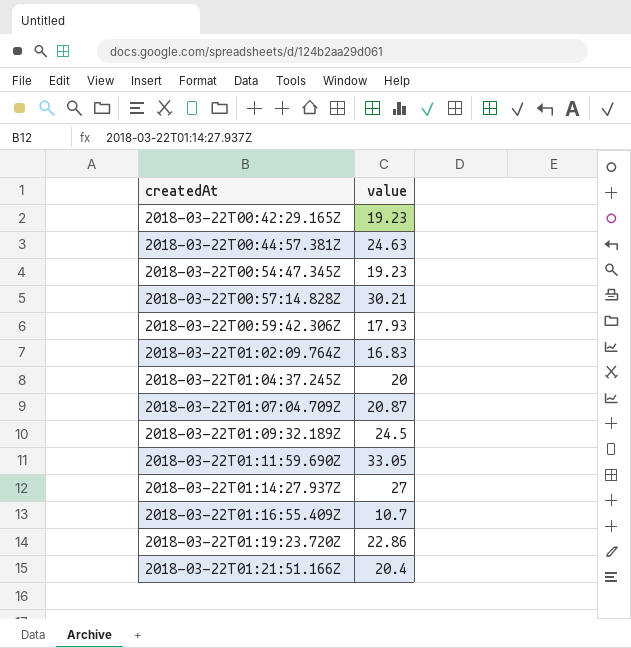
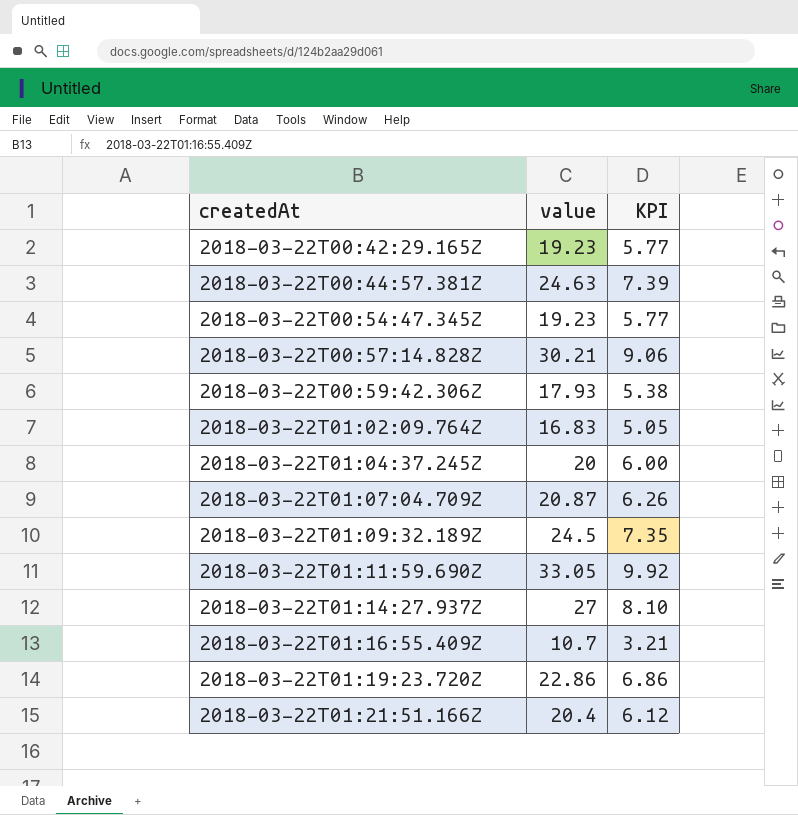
column KPI | formula: none -> [value] * 0.3

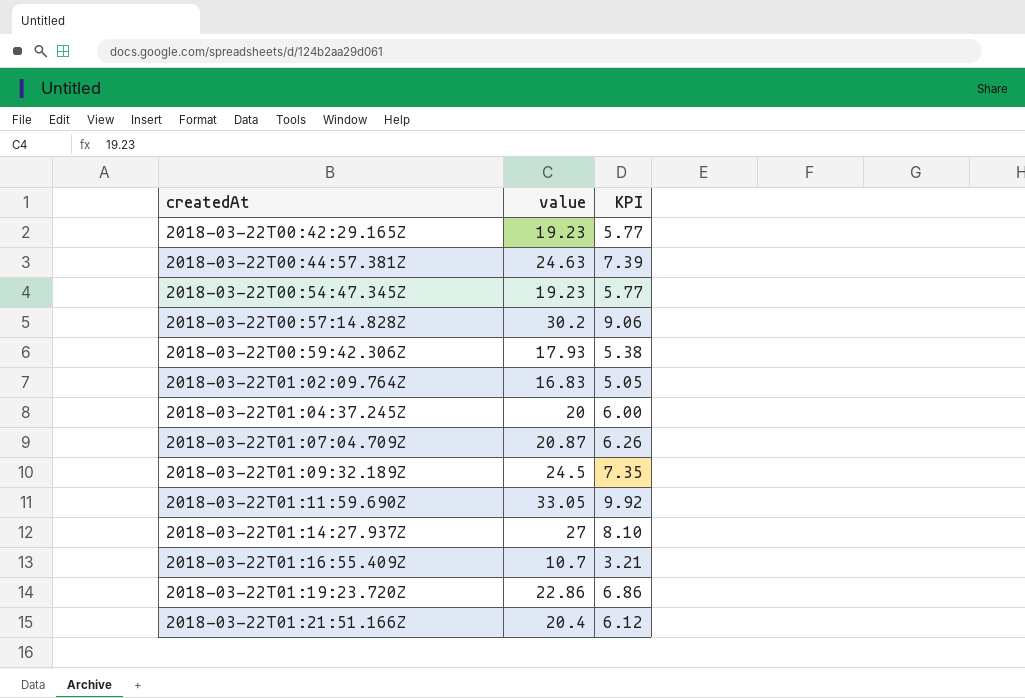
2018-03-22T00:57:14.828Z | value: 30.21 -> 30.2

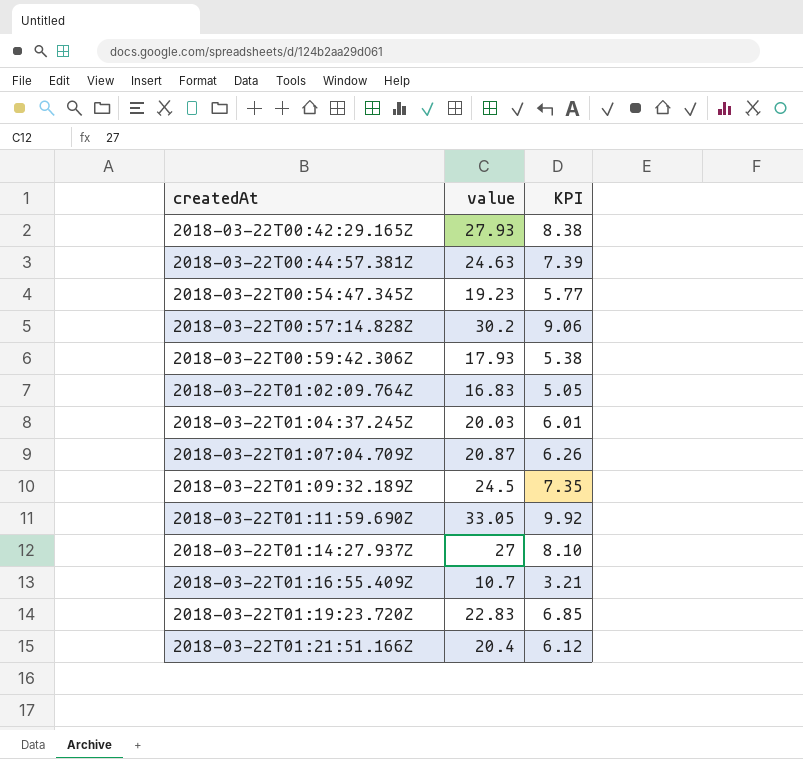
2018-03-22T00:42:29.165Z | value: 19.23 -> 27.93
2018-03-22T00:42:29.165Z | KPI: 5.77 -> 8.38
2018-03-22T01:04:37.245Z | value: 20 -> 20.03
2018-03-22T01:04:37.245Z | KPI: 6.00 -> 6.01
2018-03-22T01:19:23.720Z | value: 22.86 -> 22.83
2018-03-22T01:19:23.720Z | KPI: 6.86 -> 6.85

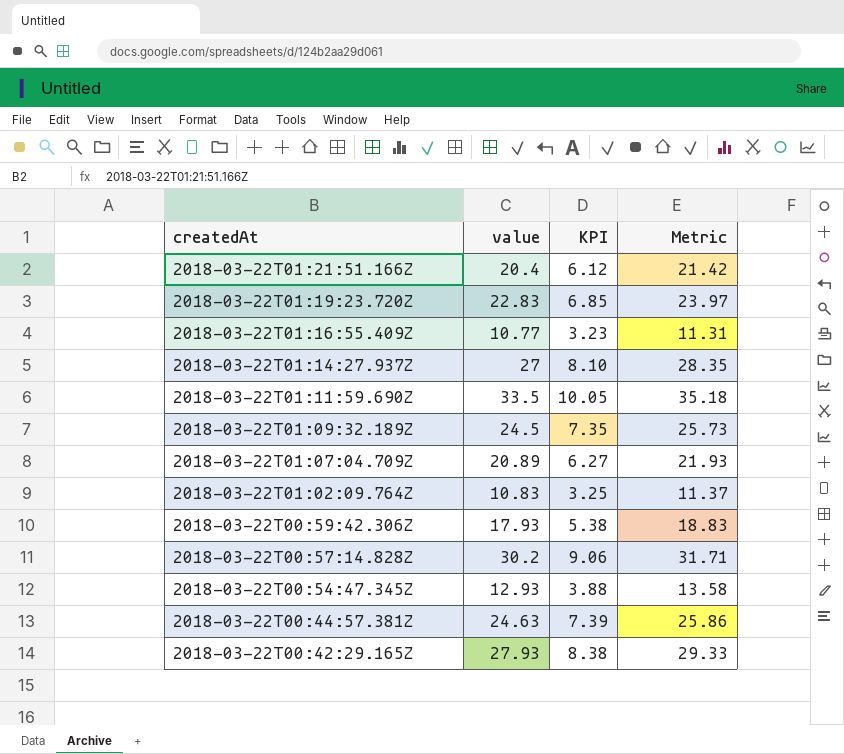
row order: createdAt ascending -> createdAt descending
column Metric | formula: none -> [value] * 1.05
row 2018-03-22T01:04:37.245Z: 20.03 | 6.01 -> none
2018-03-22T01:16:55.409Z | value: 10.7 -> 10.77
2018-03-22T01:16:55.409Z | KPI: 3.21 -> 3.23
2018-03-22T01:11:59.690Z | value: 33.05 -> 33.5
2018-03-22T01:11:59.690Z | KPI: 9.92 -> 10.05
2018-03-22T01:07:04.709Z | value: 20.87 -> 20.89
2018-03-22T01:07:04.709Z | KPI: 6.26 -> 6.27
2018-03-22T01:02:09.764Z | value: 16.83 -> 10.83
2018-03-22T01:02:09.764Z | KPI: 5.05 -> 3.25
2018-03-22T00:54:47.345Z | value: 19.23 -> 12.93
2018-03-22T00:54:47.345Z | KPI: 5.77 -> 3.88

